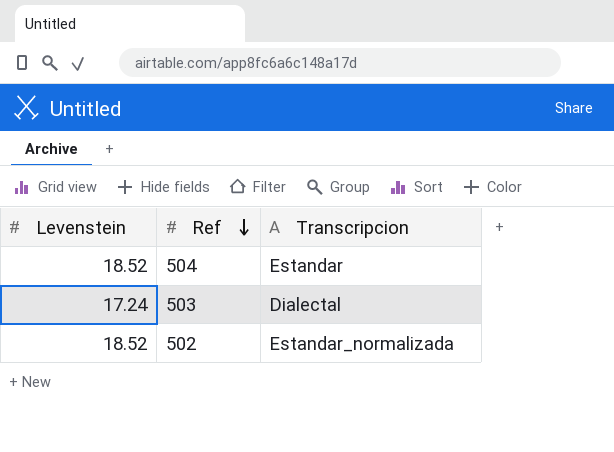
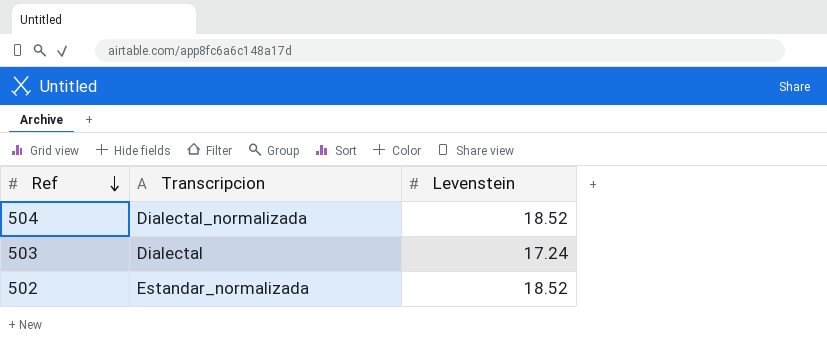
column Levenstein | position: 1 -> 3
504 | Transcripcion: Estandar -> Dialectal_normalizada

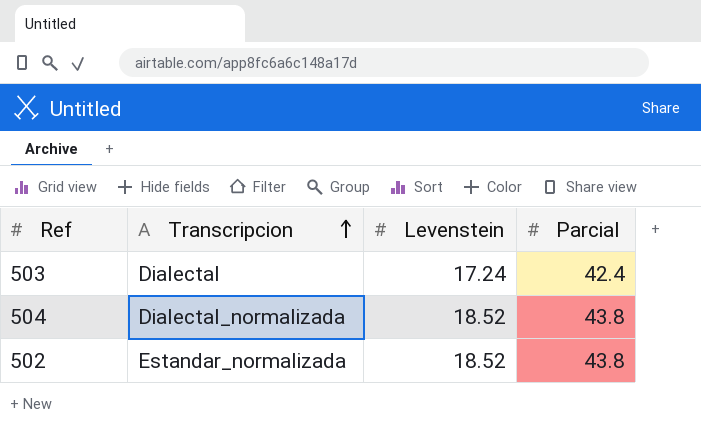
row order: Ref descending -> Transcripcion ascending
column Parcial | position: none -> 4

